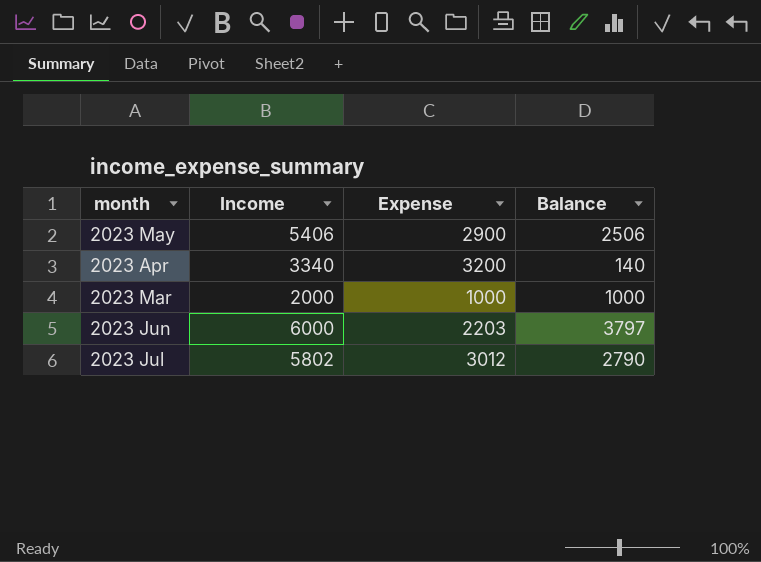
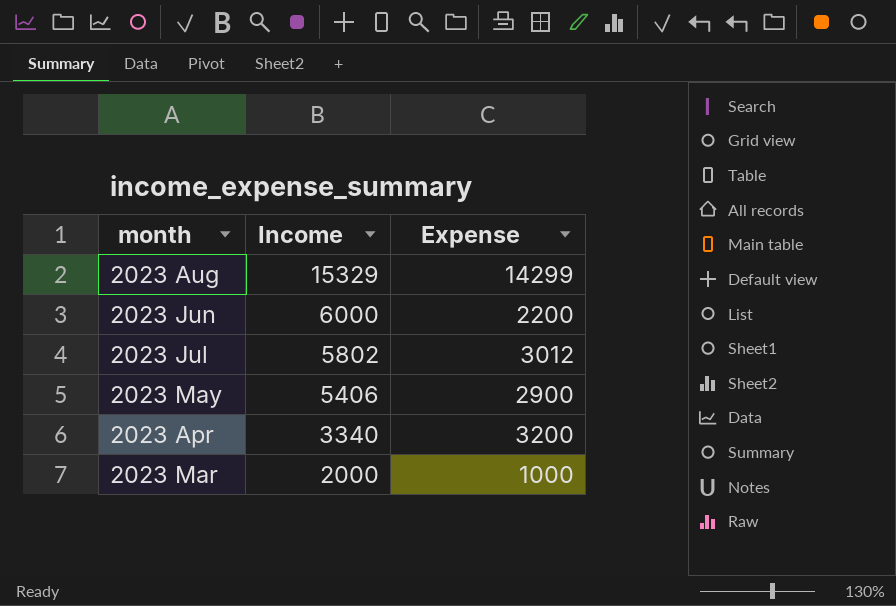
row order: none -> Income descending
column Balance | formula: [Income] - [Expense] -> none
row 2023 Aug: none -> 15329 | 14299
2023 Jun | Expense: 2203 -> 2200

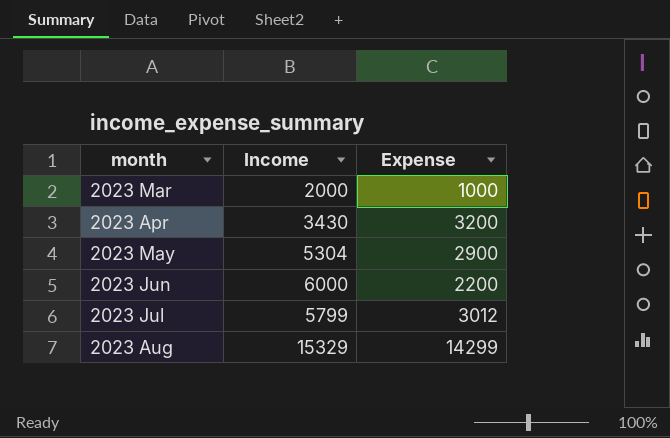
row order: Income descending -> month ascending
2023 Apr | Income: 3340 -> 3430
2023 May | Income: 5406 -> 5304
2023 Jul | Income: 5802 -> 5799

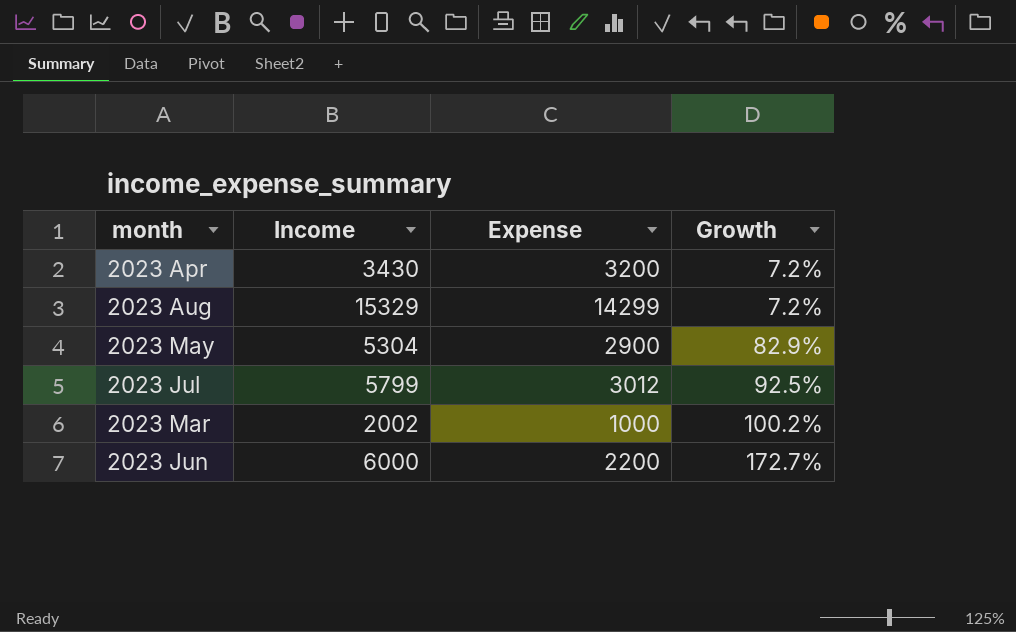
row order: month ascending -> Growth ascending
column Growth | formula: none -> ([Income] - [Expense]) / [Expense]
2023 Mar | Income: 2000 -> 2002

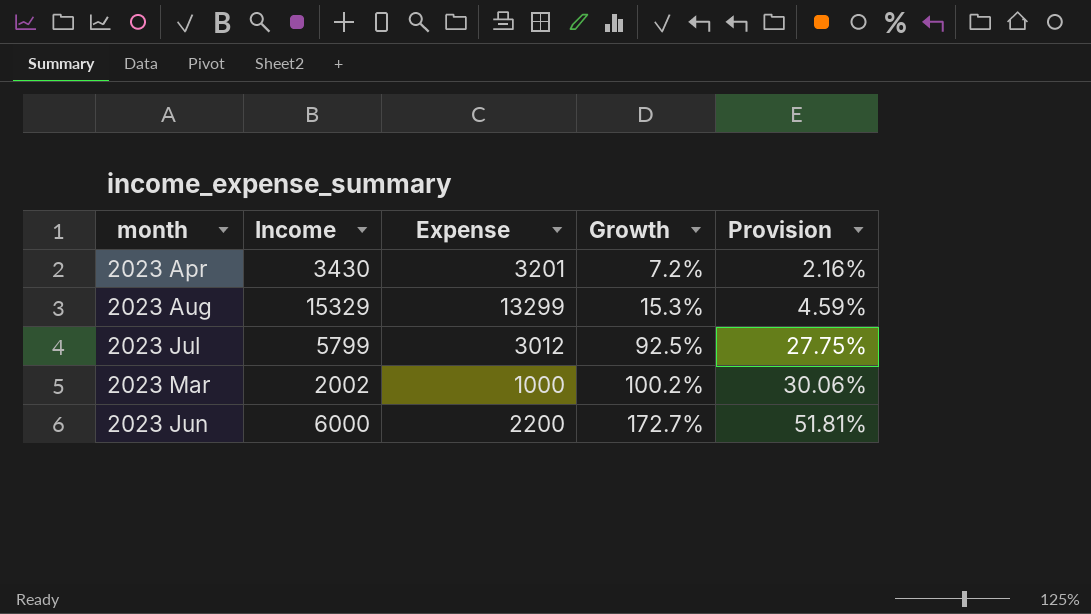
column Provision | formula: none -> [Growth] * 0.3
row 2023 May: 5304 | 2900 | 82.9% -> none
2023 Apr | Expense: 3200 -> 3201
2023 Aug | Expense: 14299 -> 13299
2023 Aug | Growth: 7.2% -> 15.3%

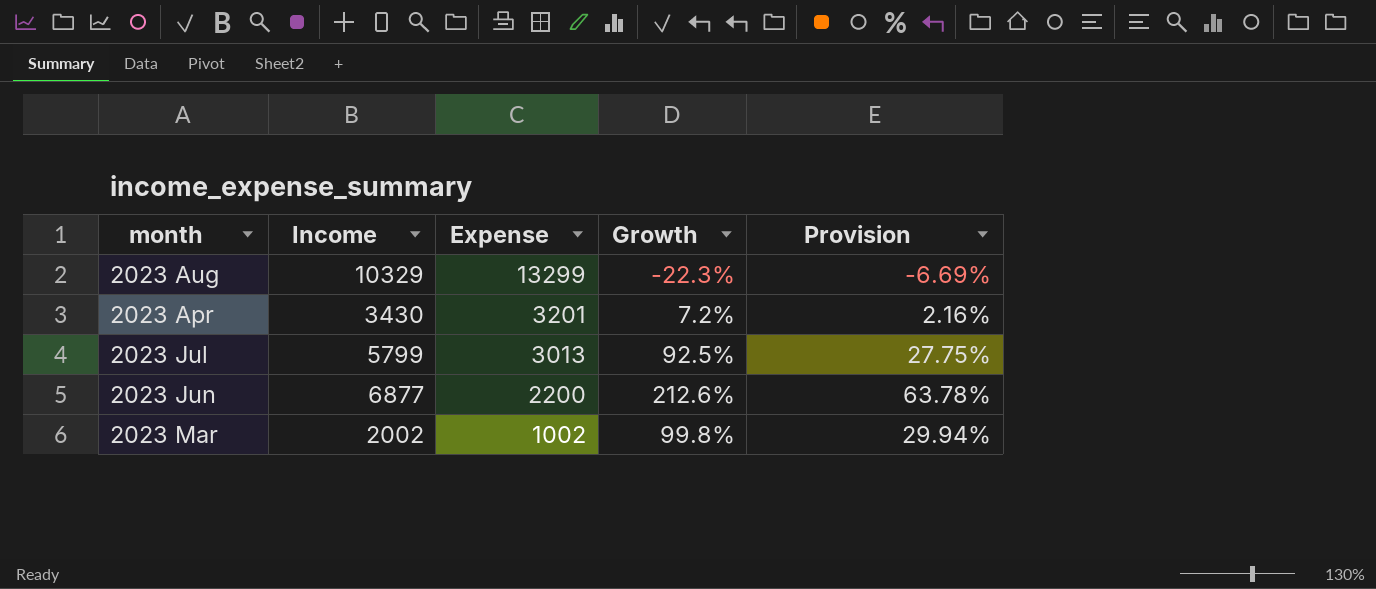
row order: Growth ascending -> Expense descending
2023 Aug | Income: 15329 -> 10329
2023 Aug | Growth: 15.3% -> -22.3%
2023 Aug | Provision: 4.59% -> -6.69%
2023 Jul | Expense: 3012 -> 3013
2023 Jun | Income: 6000 -> 6877
2023 Jun | Growth: 172.7% -> 212.6%
2023 Jun | Provision: 51.81% -> 63.78%
2023 Mar | Expense: 1000 -> 1002
2023 Mar | Growth: 100.2% -> 99.8%
2023 Mar | Provision: 30.06% -> 29.94%

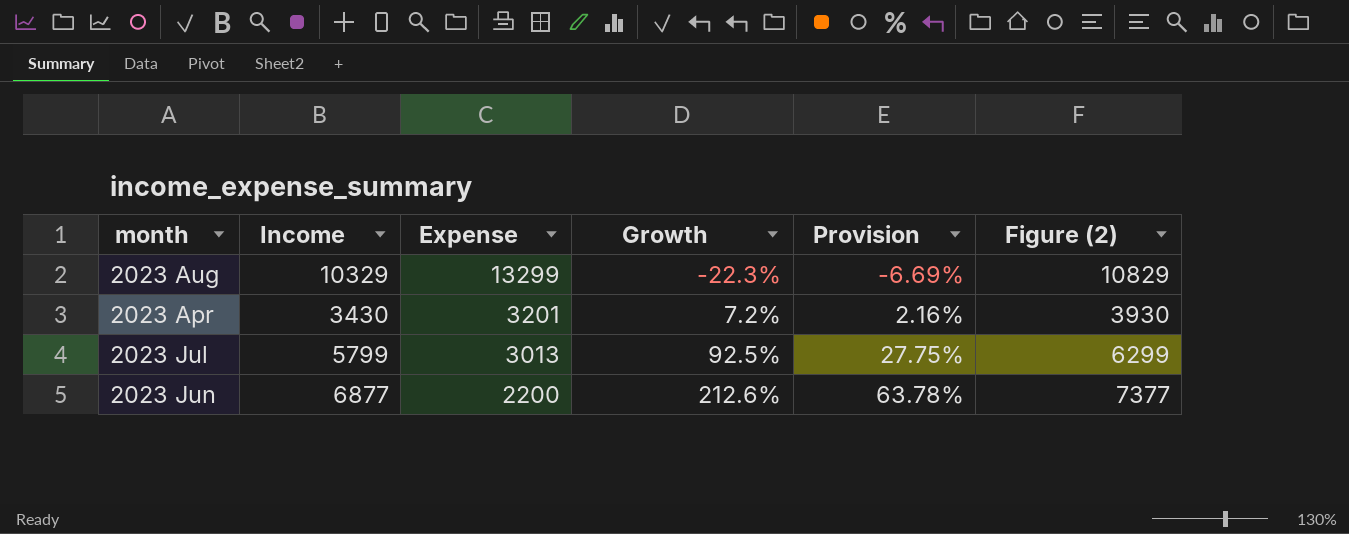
column Figure (2) | formula: none -> [Income] + 500
row 2023 Mar: 2002 | 1002 | 99.8% | 29.94% -> none

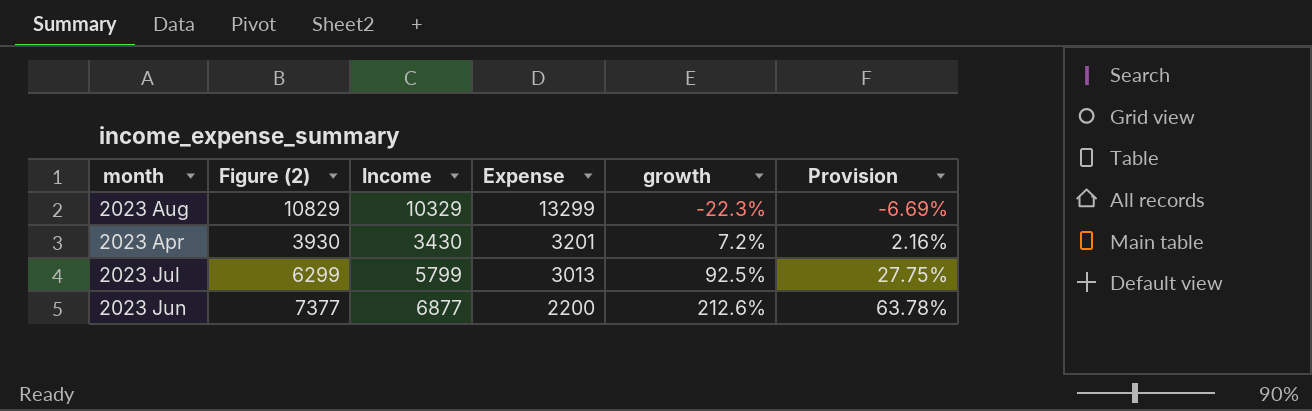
column Figure (2) | position: 6 -> 2
column name: Growth -> growth

